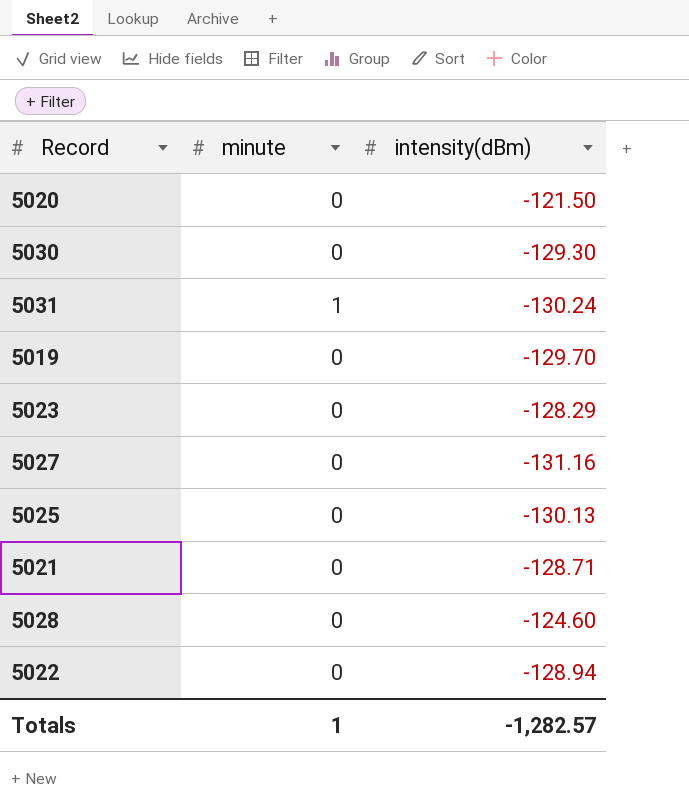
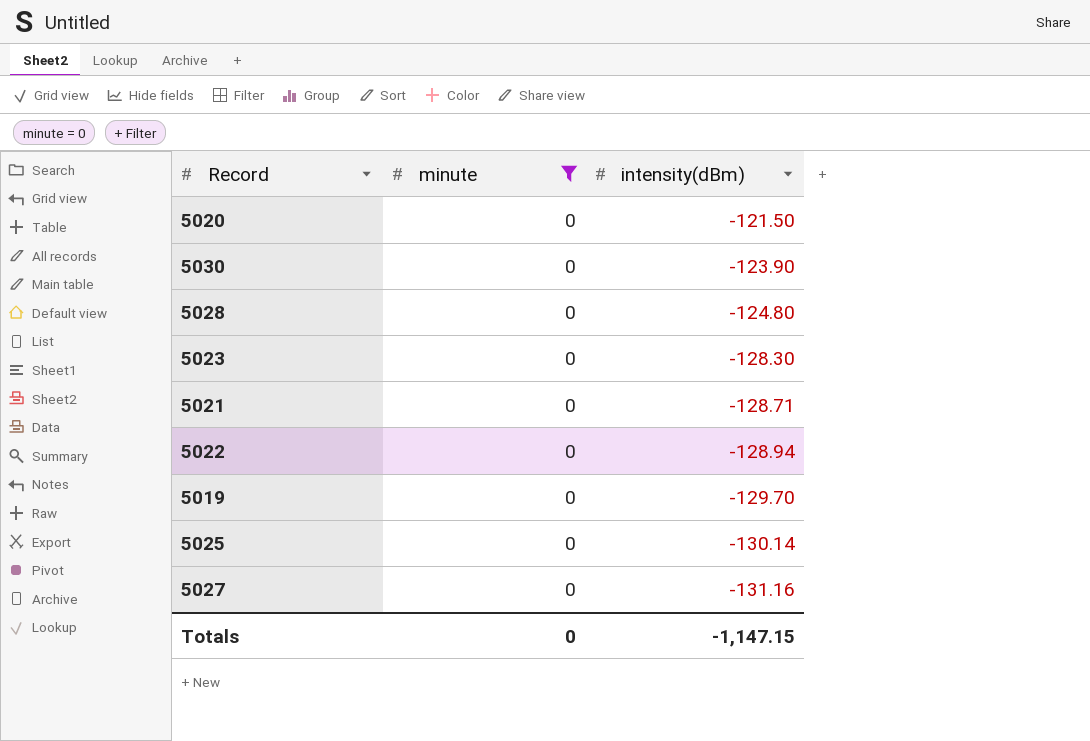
filter: none -> minute = 0
row order: none -> intensity(dBm) descending
5030 | intensity(dBm): -129.30 -> -123.90
5028 | intensity(dBm): -124.60 -> -124.80
5023 | intensity(dBm): -128.29 -> -128.30
5025 | intensity(dBm): -130.13 -> -130.14
Totals | minute: 1 -> 0
Totals | intensity(dBm): -1,282.57 -> -1,147.15

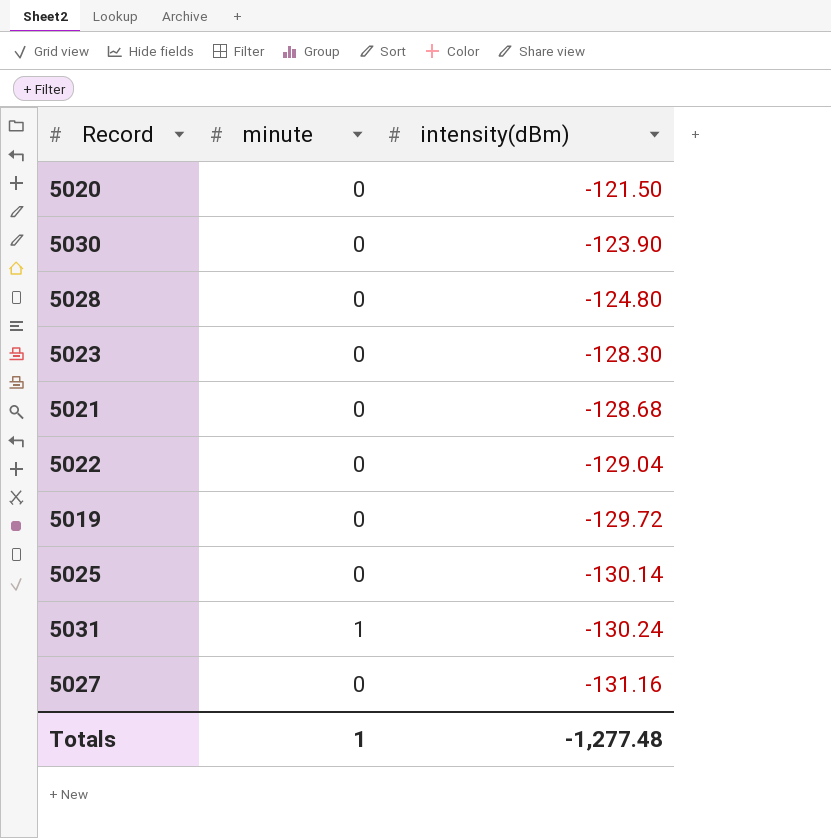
filter: minute = 0 -> none
5021 | intensity(dBm): -128.71 -> -128.68
5022 | intensity(dBm): -128.94 -> -129.04
5019 | intensity(dBm): -129.70 -> -129.72
Totals | minute: 0 -> 1
Totals | intensity(dBm): -1,147.15 -> -1,277.48

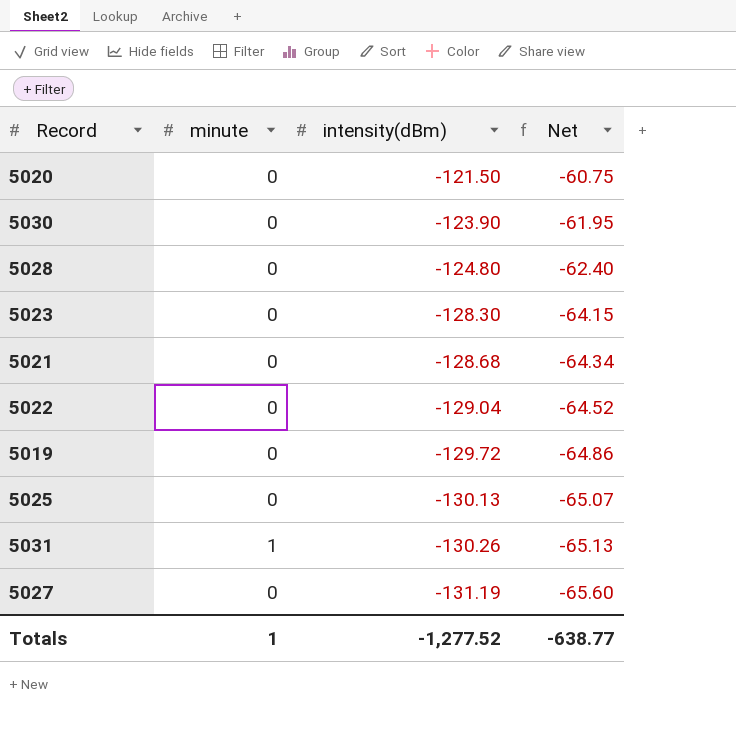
column Net | formula: none -> [intensity(dBm)] * 0.5
5025 | intensity(dBm): -130.14 -> -130.13
5031 | intensity(dBm): -130.24 -> -130.26
5027 | intensity(dBm): -131.16 -> -131.19
Totals | intensity(dBm): -1,277.48 -> -1,277.52

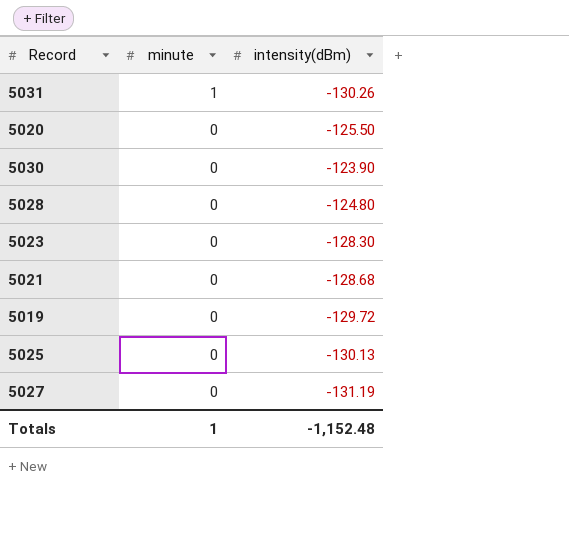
row order: intensity(dBm) descending -> minute descending
column Net | formula: [intensity(dBm)] * 0.5 -> none
row 5022: 0 | -129.04 | -64.52 -> none
5020 | intensity(dBm): -121.50 -> -125.50
Totals | intensity(dBm): -1,277.52 -> -1,152.48

